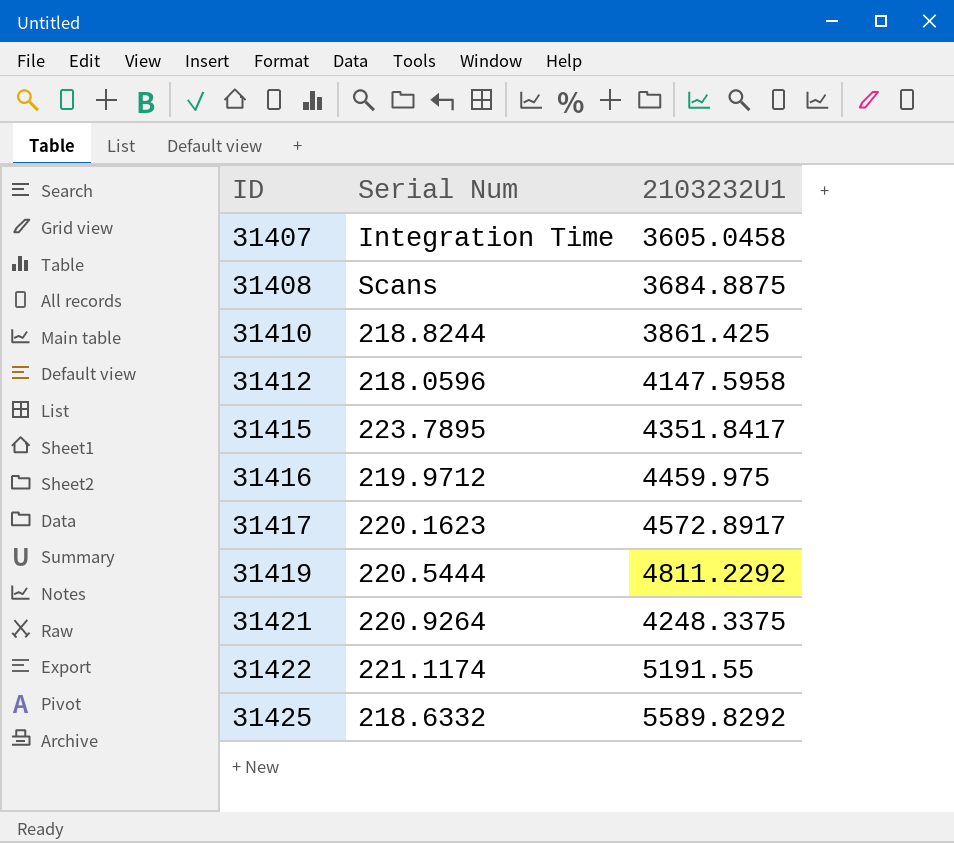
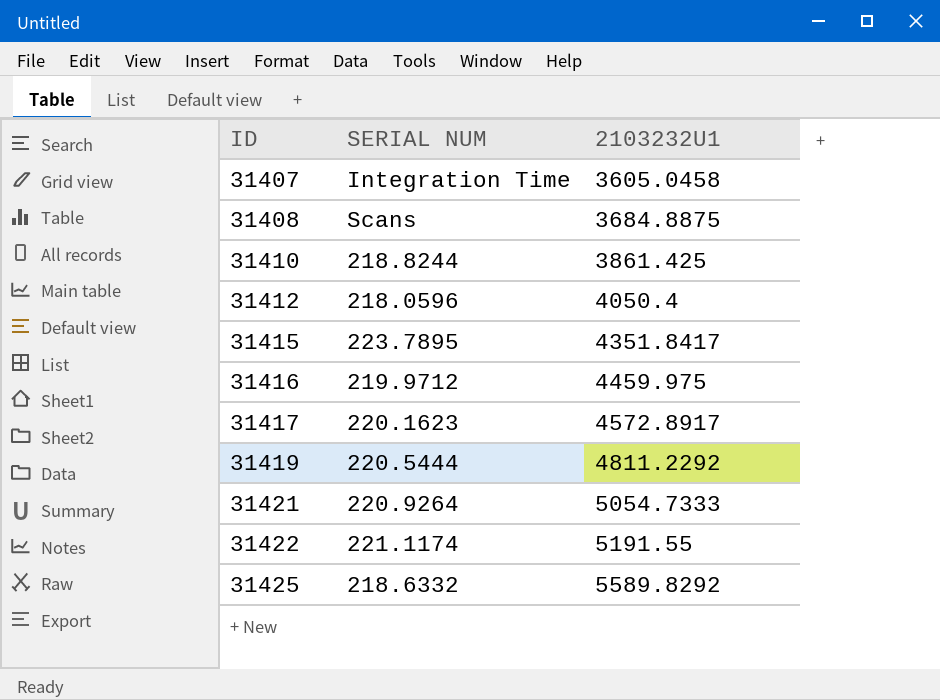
column name: Serial Num -> SERIAL NUM
31412 | 2103232U1: 4147.5958 -> 4050.4
31421 | 2103232U1: 4248.3375 -> 5054.7333

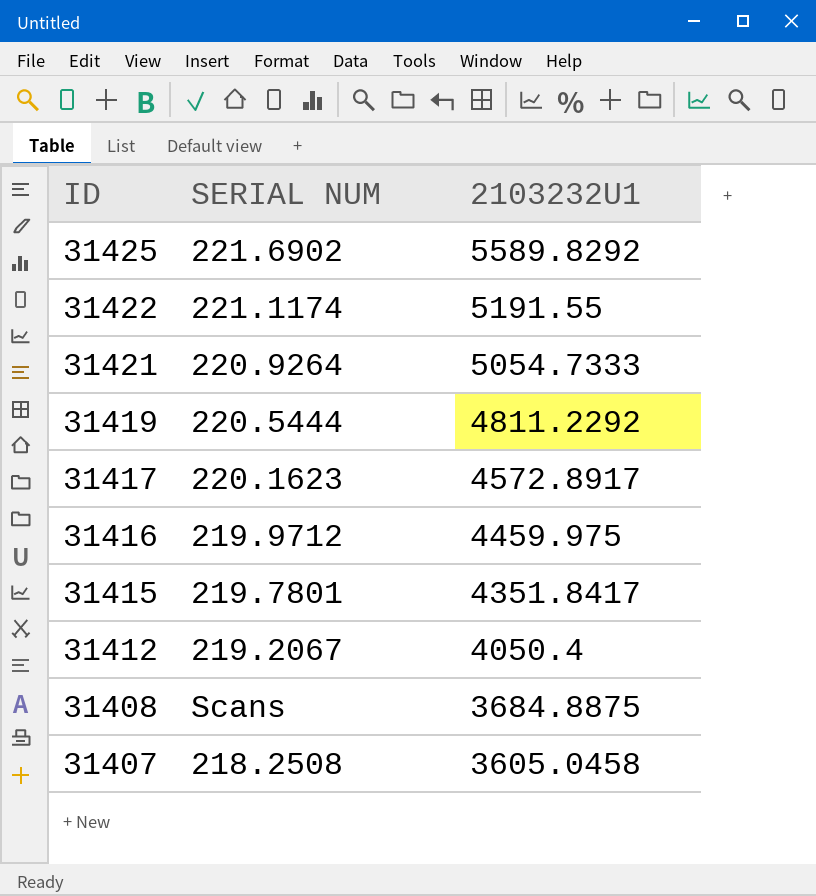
row order: ID ascending -> ID descending
row 31410: 218.8244 | 3861.425 -> none
31425 | SERIAL NUM: 218.6332 -> 221.6902
31415 | SERIAL NUM: 223.7895 -> 219.7801
31412 | SERIAL NUM: 218.0596 -> 219.2067
31407 | SERIAL NUM: Integration Time -> 218.2508

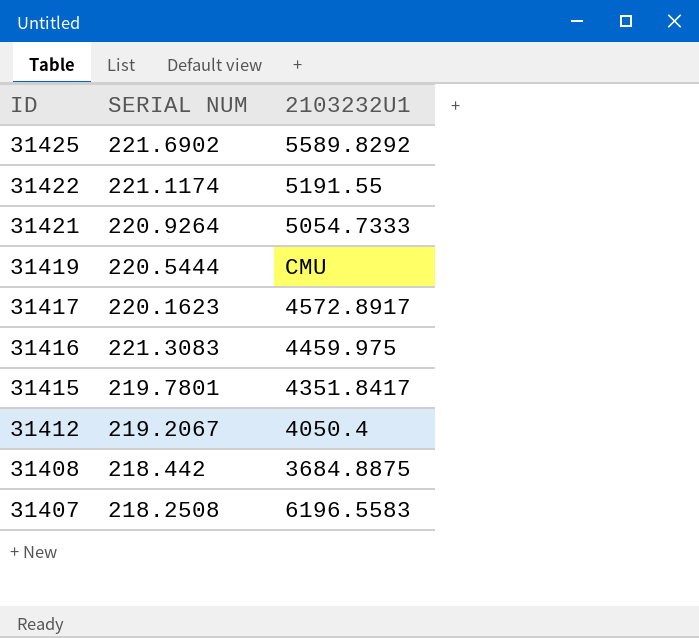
31419 | 2103232U1: 4811.2292 -> CMU
31416 | SERIAL NUM: 219.9712 -> 221.3083
31408 | SERIAL NUM: Scans -> 218.442
31407 | 2103232U1: 3605.0458 -> 6196.5583

